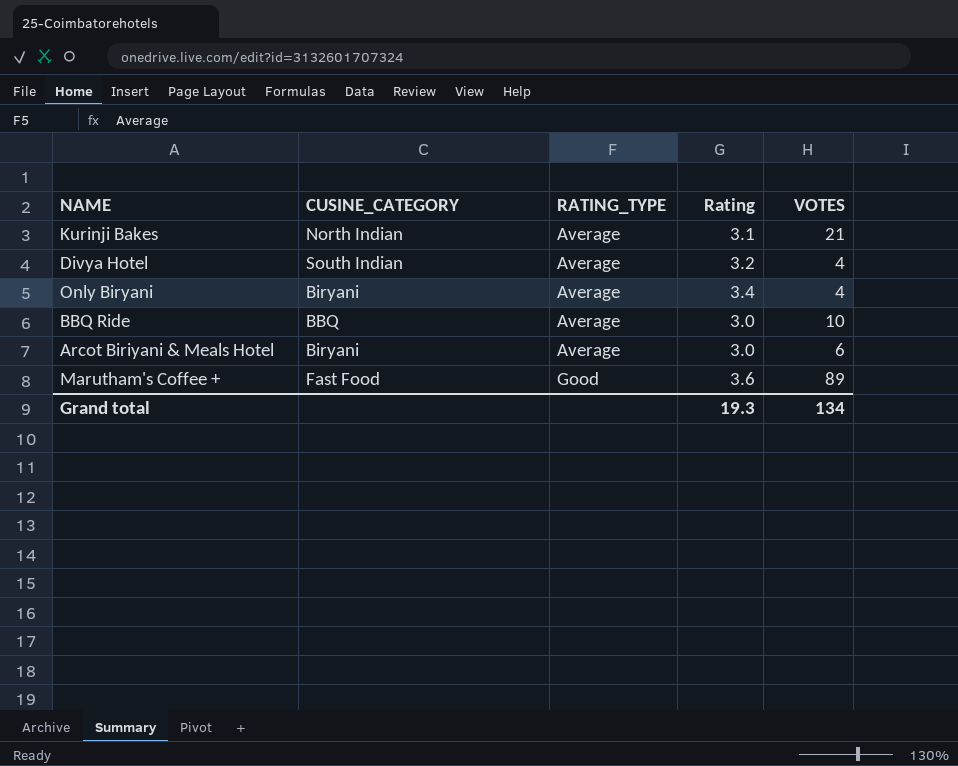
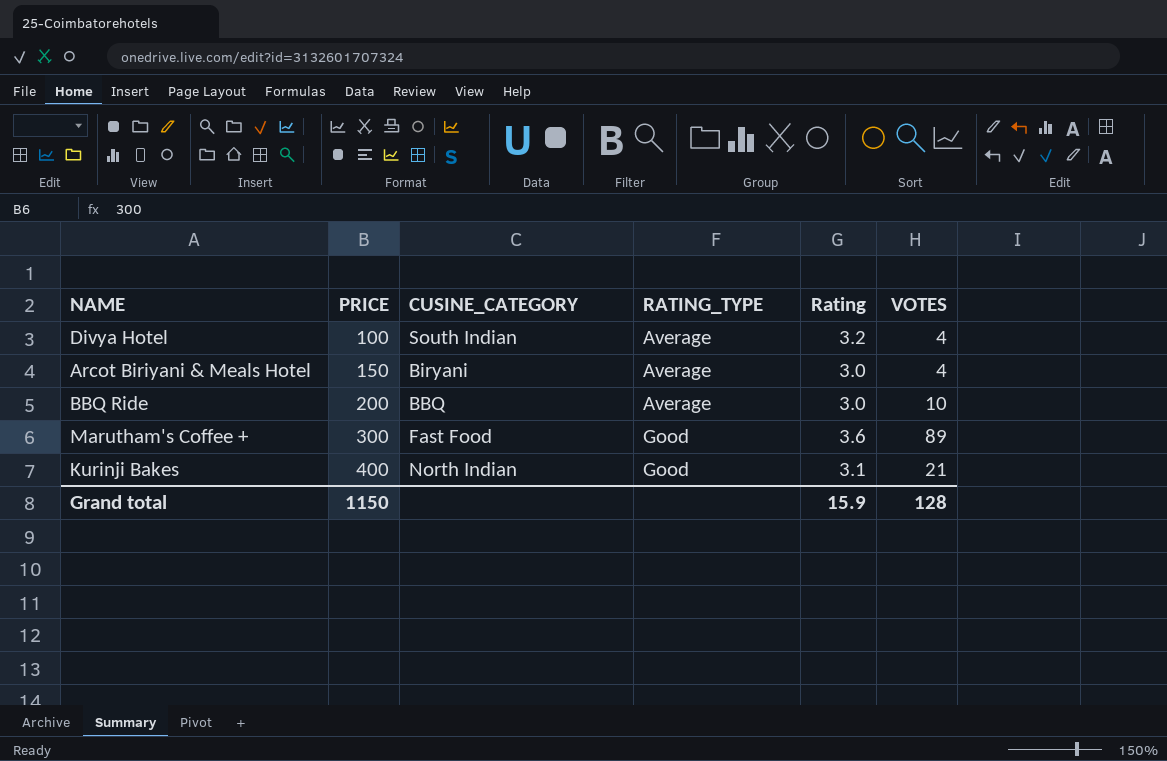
row order: RATING_TYPE ascending -> PRICE ascending
column PRICE | position: none -> 2
row Only Biryani: Biryani | Average | 3.4 | 4 -> none
Arcot Biriyani & Meals Hotel | VOTES: 6 -> 4
Kurinji Bakes | RATING_TYPE: Average -> Good
Grand total | Rating: 19.3 -> 15.9
Grand total | VOTES: 134 -> 128

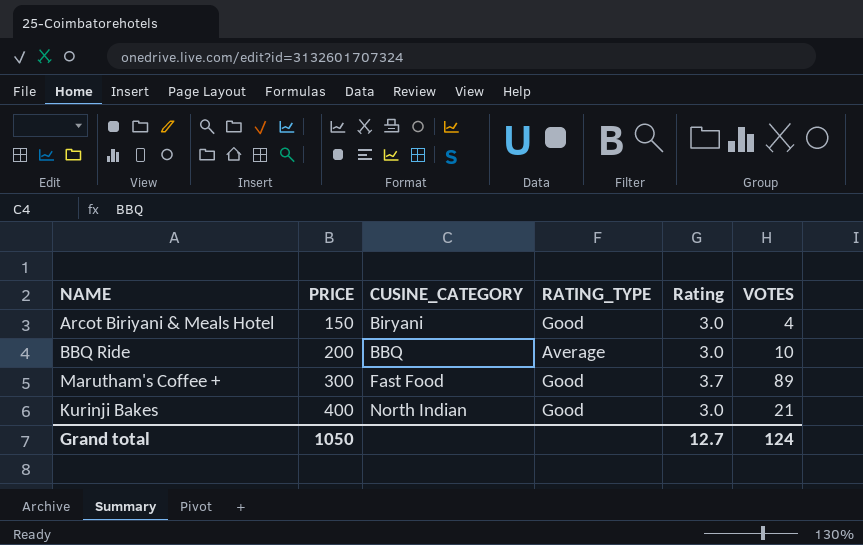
row Divya Hotel: 100 | South Indian | Average | 3.2 | 4 -> none
Arcot Biriyani & Meals Hotel | RATING_TYPE: Average -> Good
Marutham's Coffee + | Rating: 3.6 -> 3.7
Kurinji Bakes | Rating: 3.1 -> 3.0
Grand total | PRICE: 1150 -> 1050
Grand total | Rating: 15.9 -> 12.7
Grand total | VOTES: 128 -> 124

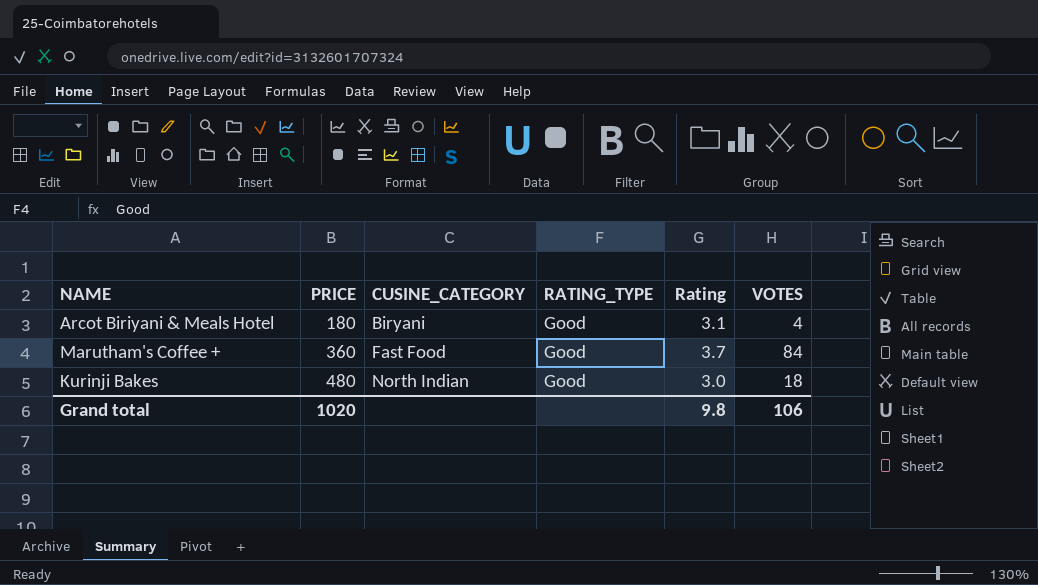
row BBQ Ride: 200 | BBQ | Average | 3.0 | 10 -> none
Arcot Biriyani & Meals Hotel | PRICE: 150 -> 180
Arcot Biriyani & Meals Hotel | Rating: 3.0 -> 3.1
Marutham's Coffee + | PRICE: 300 -> 360
Marutham's Coffee + | VOTES: 89 -> 84
Kurinji Bakes | PRICE: 400 -> 480
Kurinji Bakes | VOTES: 21 -> 18
Grand total | PRICE: 1050 -> 1020
Grand total | Rating: 12.7 -> 9.8
Grand total | VOTES: 124 -> 106

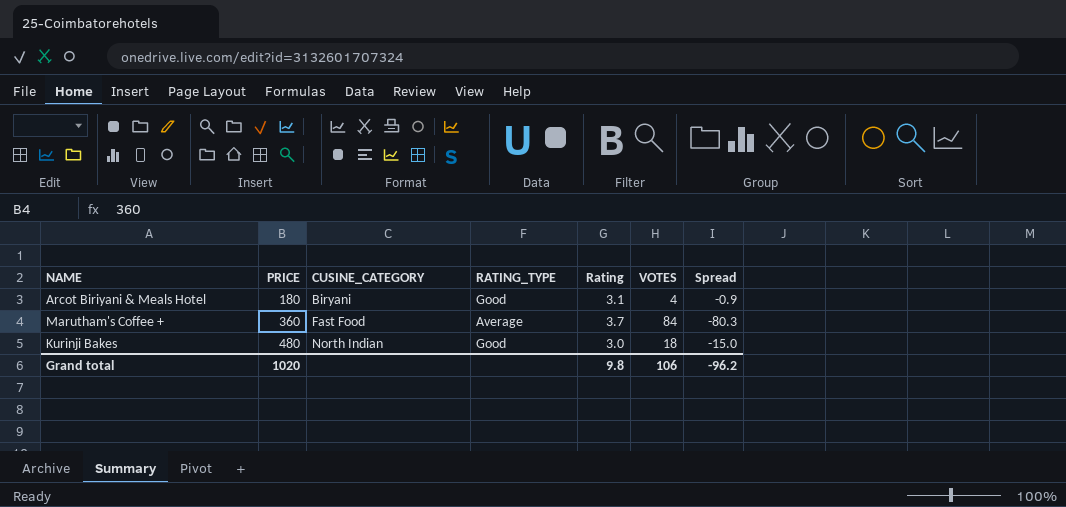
column Spread | formula: none -> [Rating] - [VOTES]
Marutham's Coffee + | RATING_TYPE: Good -> Average

